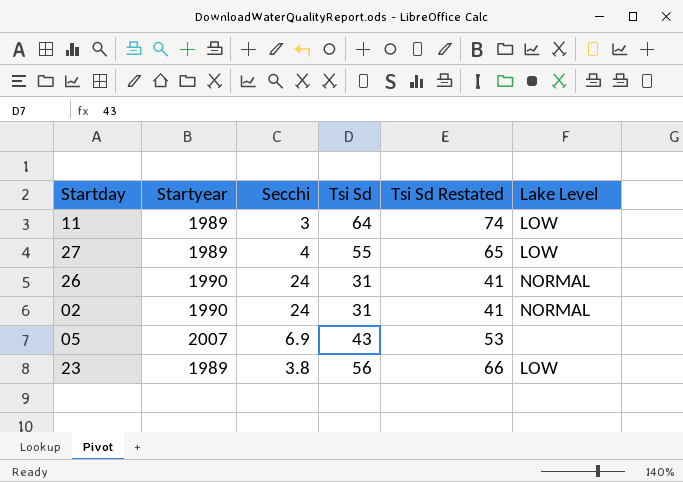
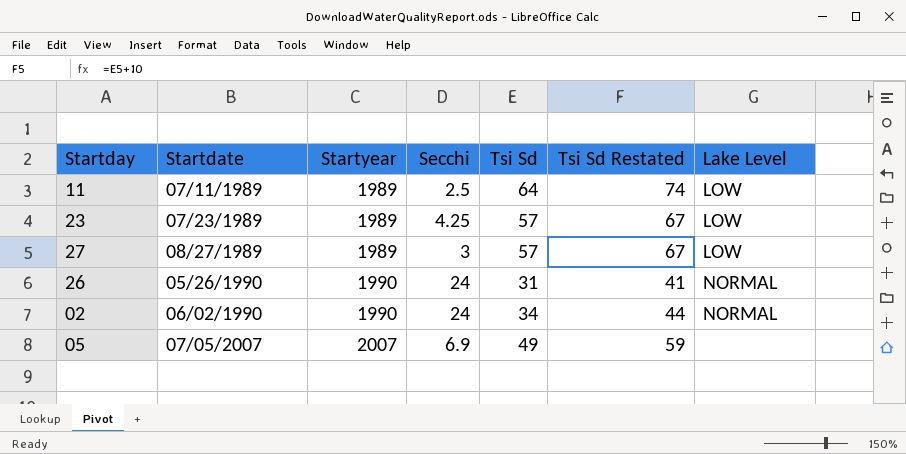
row order: none -> Startdate ascending
column Startdate | position: none -> 2
11 | Secchi: 3 -> 2.5
23 | Secchi: 3.8 -> 4.25
23 | Tsi Sd: 56 -> 57
23 | Tsi Sd Restated: 66 -> 67
27 | Secchi: 4 -> 3
27 | Tsi Sd: 55 -> 57
27 | Tsi Sd Restated: 65 -> 67
02 | Tsi Sd: 31 -> 34
02 | Tsi Sd Restated: 41 -> 44
05 | Tsi Sd: 43 -> 49
05 | Tsi Sd Restated: 53 -> 59

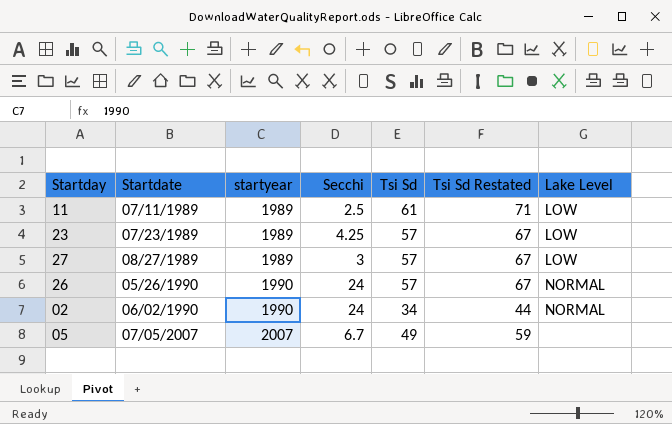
column name: Startyear -> startyear
11 | Tsi Sd: 64 -> 61
11 | Tsi Sd Restated: 74 -> 71
26 | Tsi Sd: 31 -> 57
26 | Tsi Sd Restated: 41 -> 67
05 | Secchi: 6.9 -> 6.7

